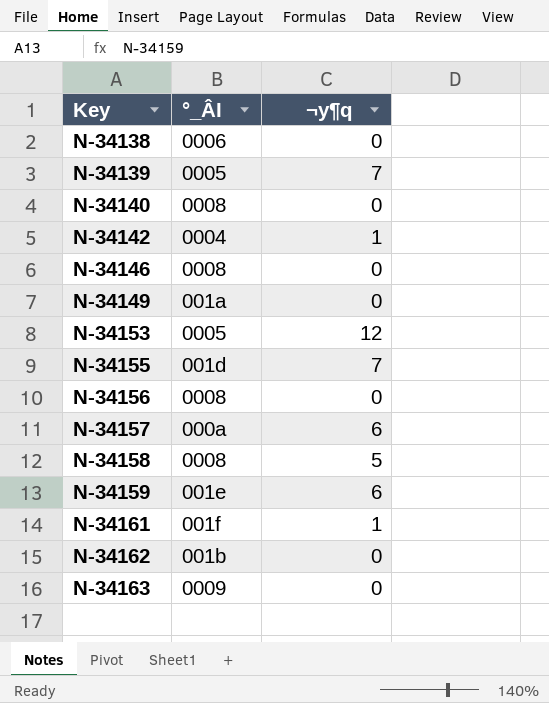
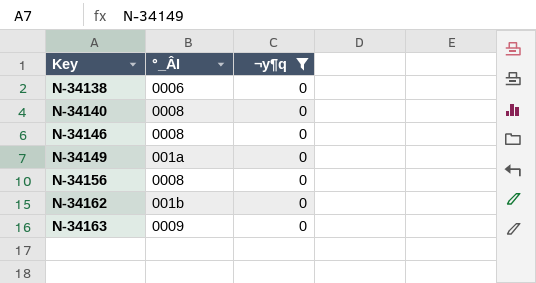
filter: none -> ¬y¶q = 0

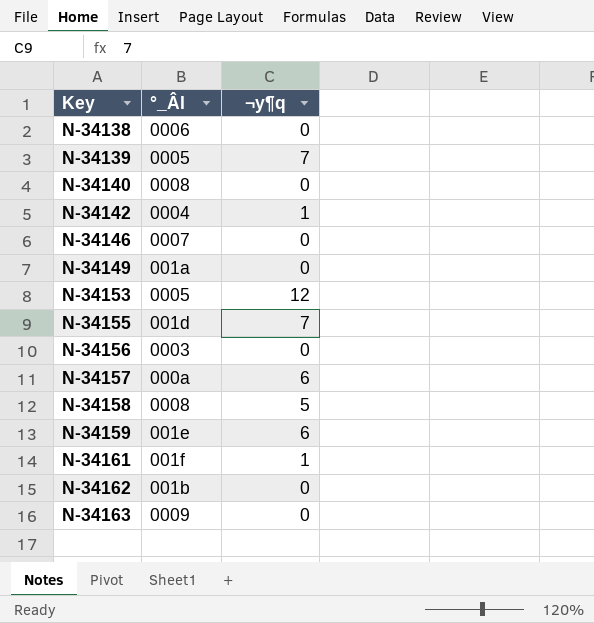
filter: ¬y¶q = 0 -> none
N-34146 | °_ÂI: 0008 -> 0007
N-34156 | °_ÂI: 0008 -> 0003

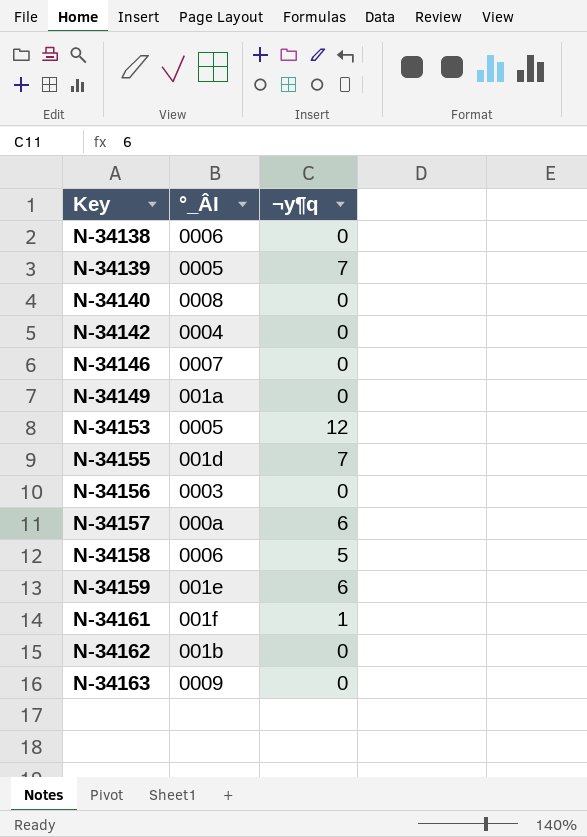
N-34142 | ¬y¶q: 1 -> 0
N-34158 | °_ÂI: 0008 -> 0006

